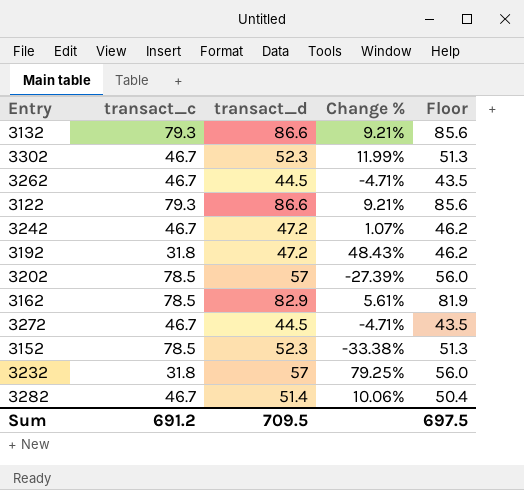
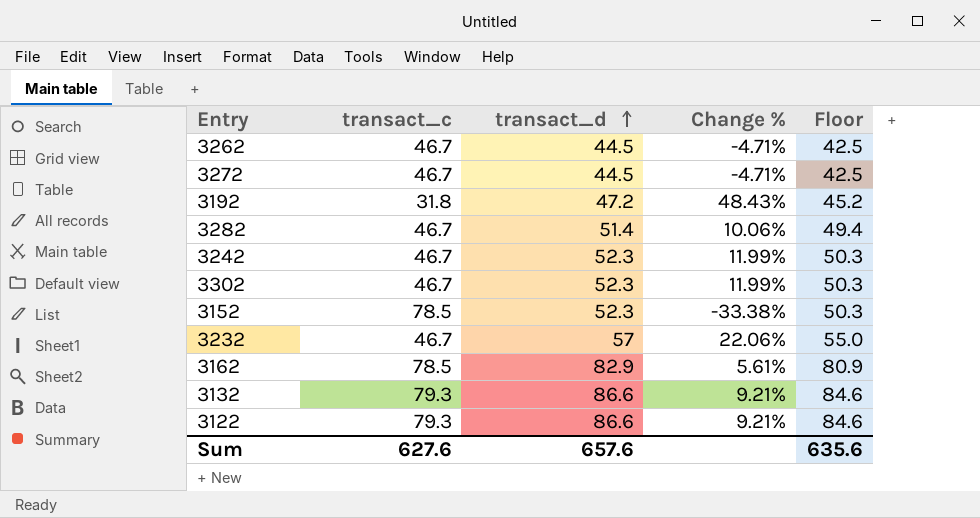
row order: none -> transact_d ascending
column Floor | formula: [transact_d] - 1 -> [transact_d] - 2
row 3202: 78.5 | 57 | -27.39% | 56.0 -> none
3242 | transact_d: 47.2 -> 52.3
3242 | Change %: 1.07% -> 11.99%
3232 | transact_c: 31.8 -> 46.7
3232 | Change %: 79.25% -> 22.06%
Sum | transact_c: 691.2 -> 627.6
Sum | transact_d: 709.5 -> 657.6
Sum | Floor: 697.5 -> 635.6

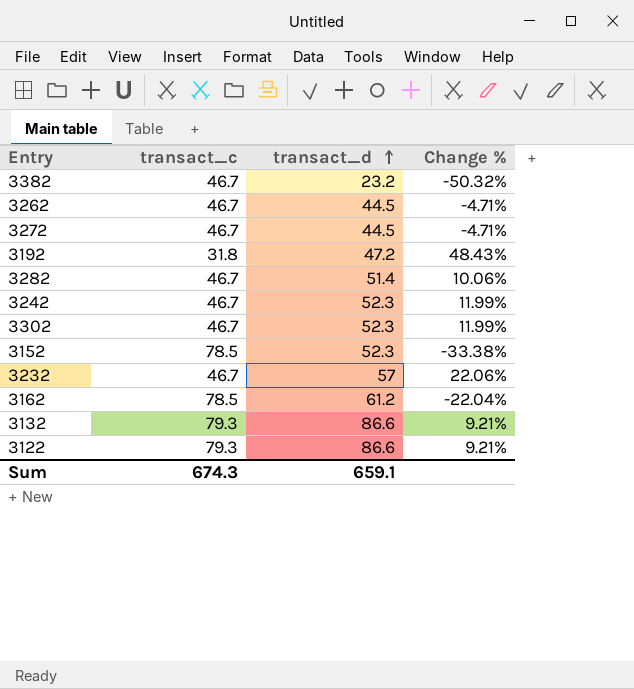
column Floor | formula: [transact_d] - 2 -> none
row 3382: none -> 46.7 | 23.2 | -50.32%
3162 | transact_d: 82.9 -> 61.2
3162 | Change %: 5.61% -> -22.04%
Sum | transact_c: 627.6 -> 674.3
Sum | transact_d: 657.6 -> 659.1

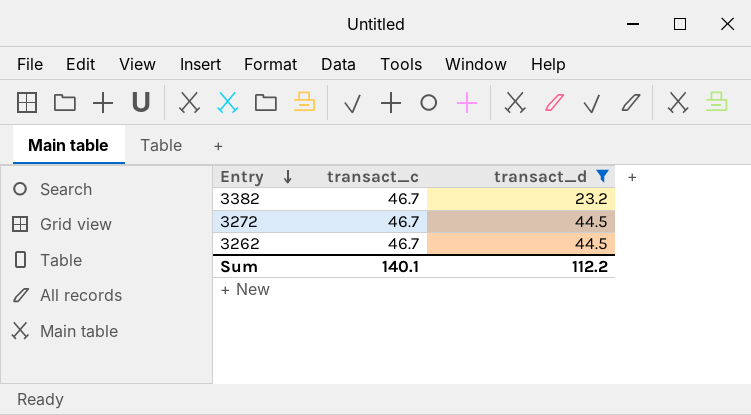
filter: none -> transact_d <= 44.5
row order: transact_d ascending -> Entry descending
column Change % | formula: ([transact_d] - [transact_c]) / [transact_c] -> none
Sum | transact_c: 674.3 -> 140.1
Sum | transact_d: 659.1 -> 112.2

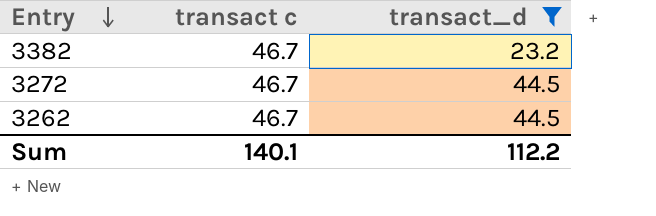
column name: transact_c -> transact c

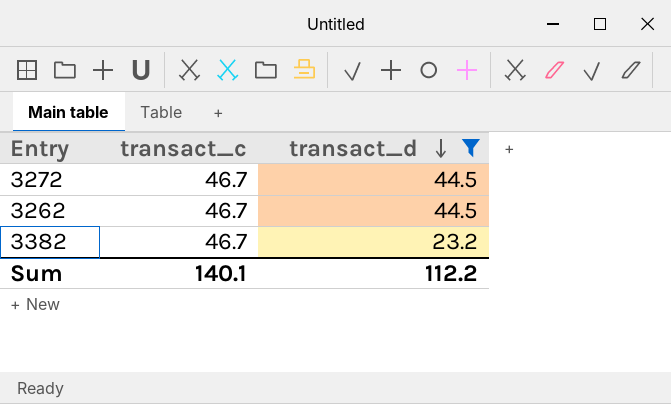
row order: Entry descending -> transact_d descending
column name: transact c -> transact_c

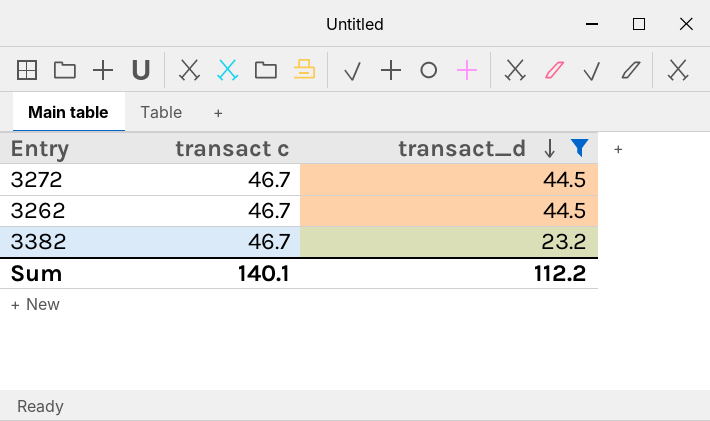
column name: transact_c -> transact c

